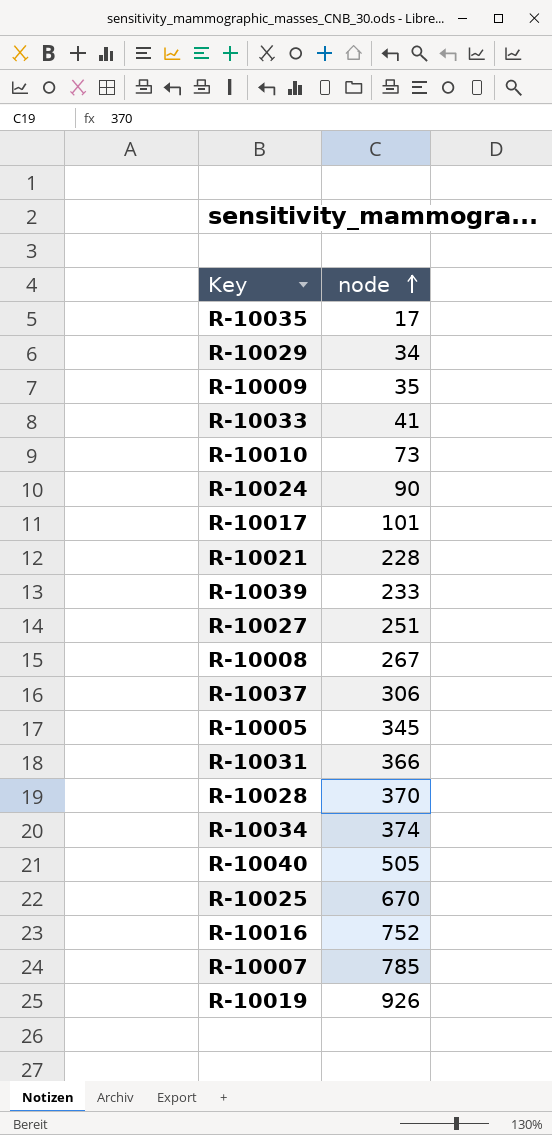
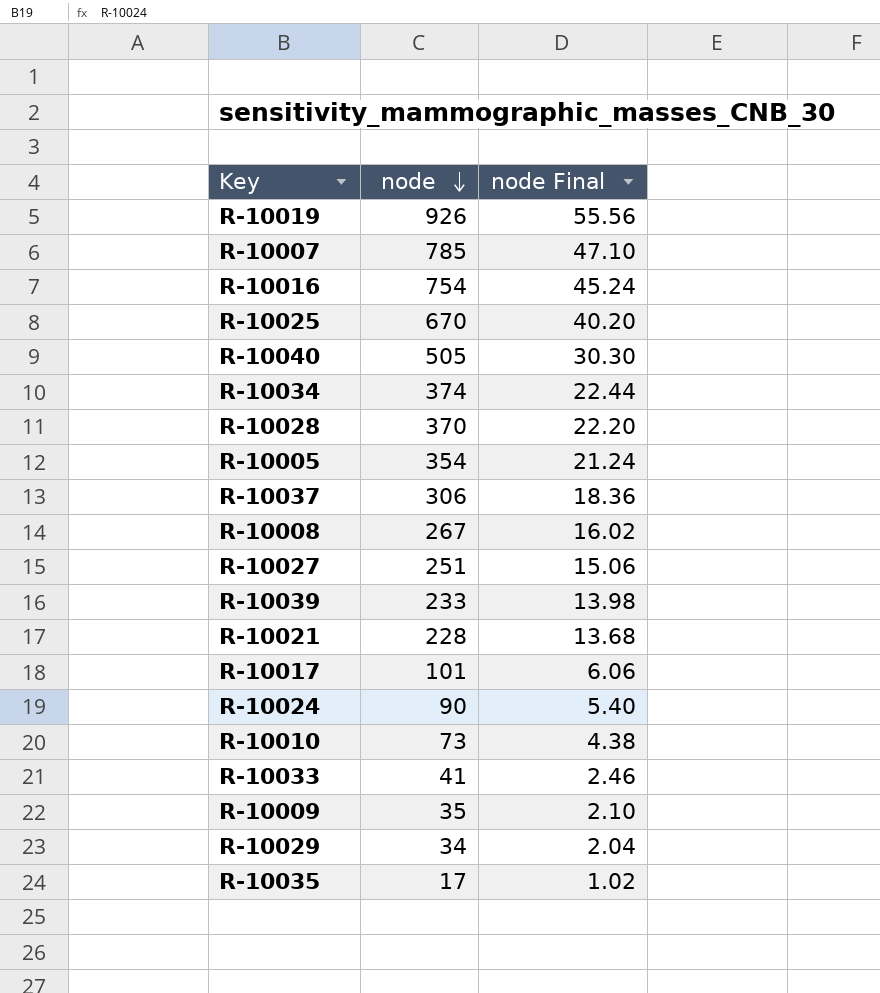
row order: node ascending -> node descending
column node Final | formula: none -> [node] * 0.06
row R-10031: 366 -> none
R-10016 | node: 752 -> 754
R-10005 | node: 345 -> 354

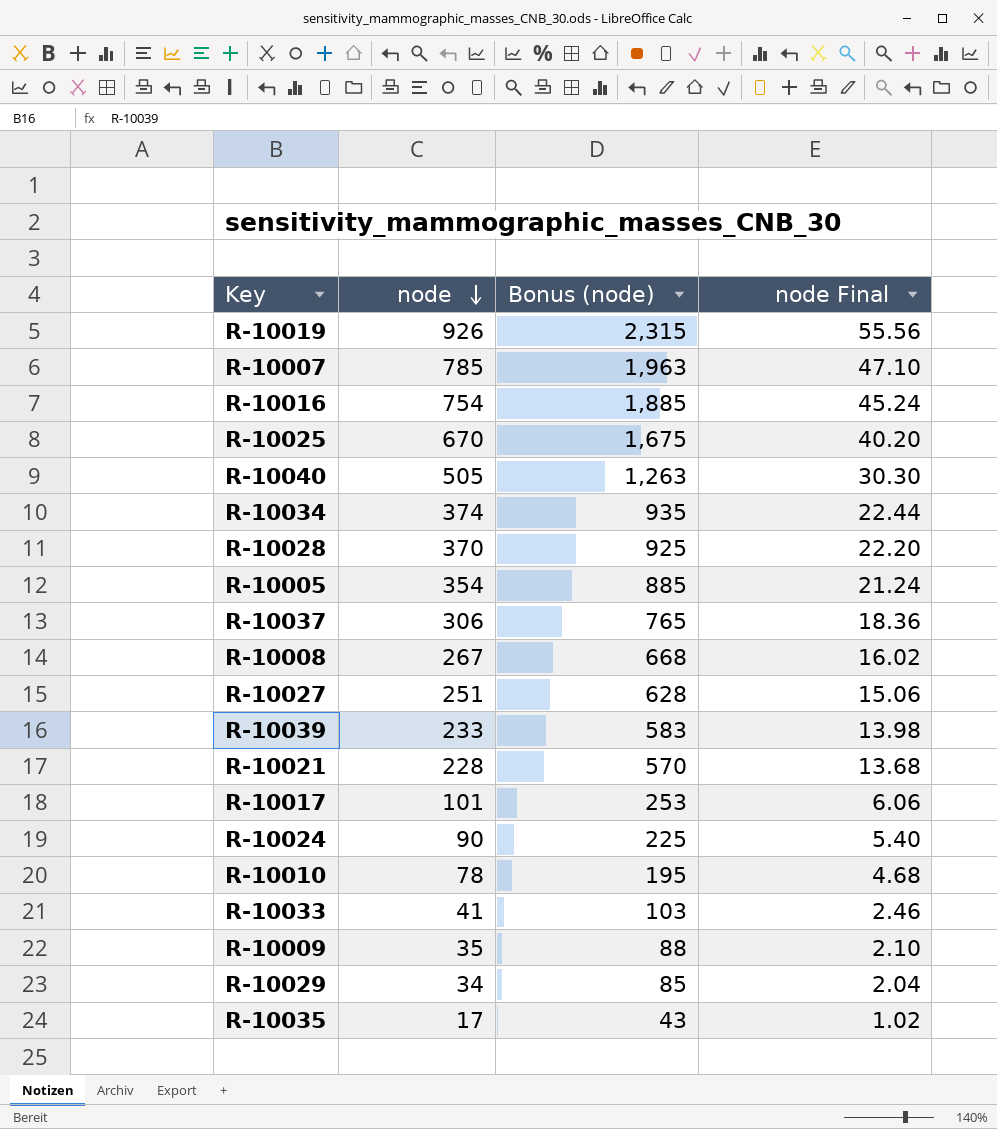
column Bonus (node) | formula: none -> [node] * 2.5
R-10010 | node: 73 -> 78
R-10010 | node Final: 4.38 -> 4.68

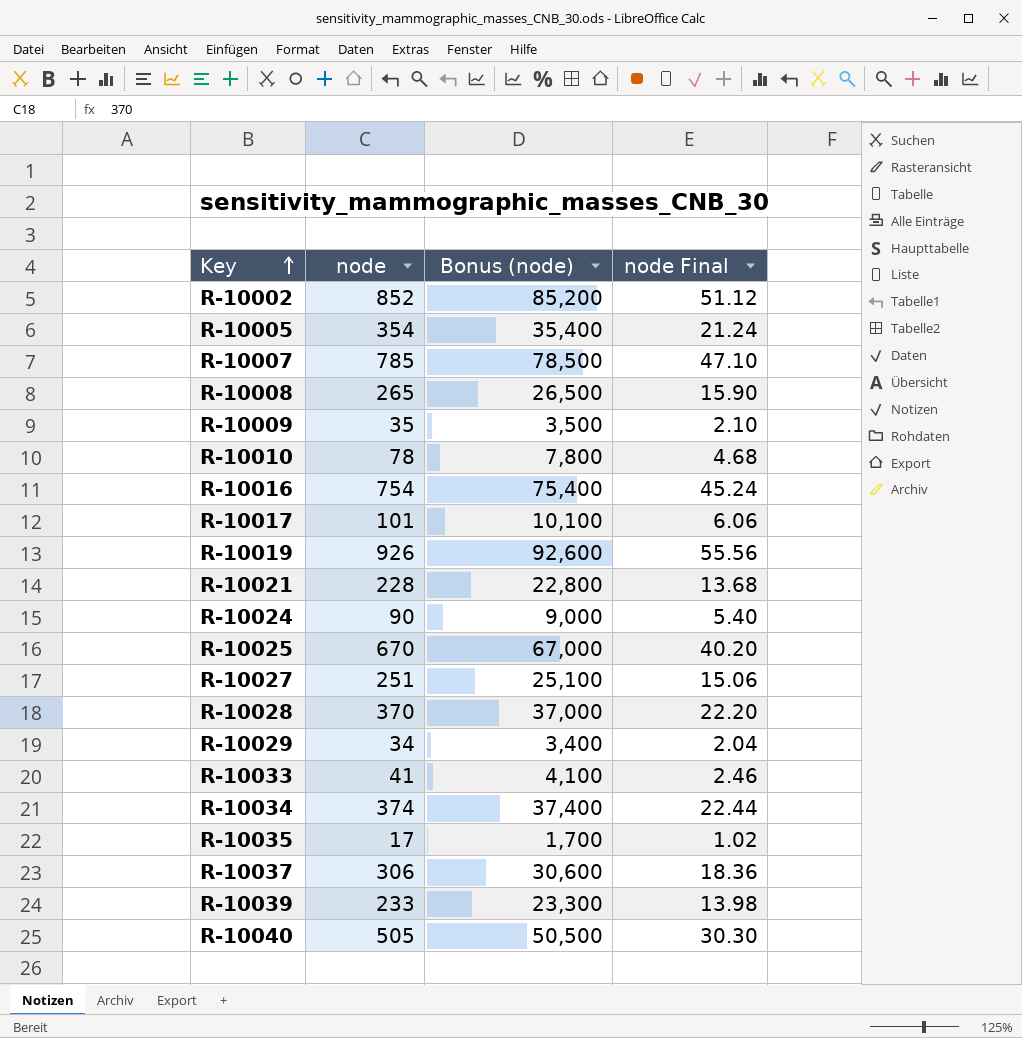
row order: node descending -> Key ascending
column Bonus (node) | formula: [node] * 2.5 -> [node] * 100
row R-10002: none -> 852 | 85,200 | 51.12
R-10008 | node: 267 -> 265
R-10008 | node Final: 16.02 -> 15.90

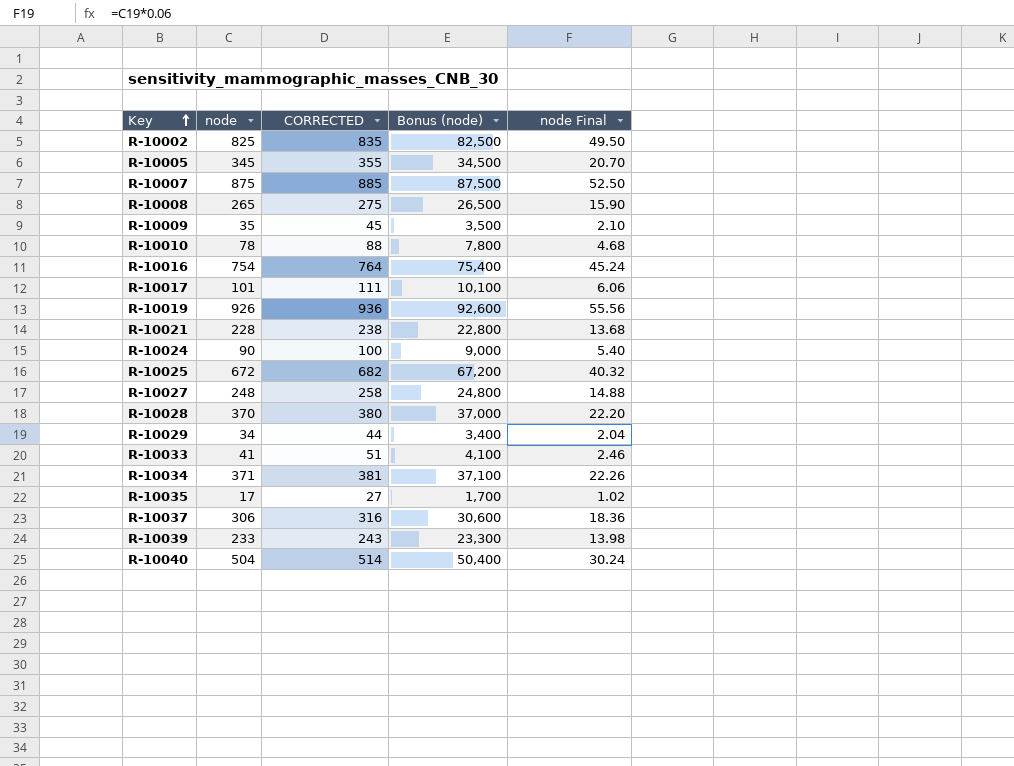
column CORRECTED | formula: none -> [node] + 10
R-10002 | node: 852 -> 825
R-10002 | Bonus (node): 85,200 -> 82,500
R-10002 | node Final: 51.12 -> 49.50
R-10005 | node: 354 -> 345
R-10005 | Bonus (node): 35,400 -> 34,500
R-10005 | node Final: 21.24 -> 20.70
R-10007 | node: 785 -> 875
R-10007 | Bonus (node): 78,500 -> 87,500
R-10007 | node Final: 47.10 -> 52.50
R-10025 | node: 670 -> 672
R-10025 | Bonus (node): 67,000 -> 67,200
R-10025 | node Final: 40.20 -> 40.32
R-10027 | node: 251 -> 248
R-10027 | Bonus (node): 25,100 -> 24,800
R-10027 | node Final: 15.06 -> 14.88
R-10034 | node: 374 -> 371
R-10034 | Bonus (node): 37,400 -> 37,100
R-10034 | node Final: 22.44 -> 22.26
R-10040 | node: 505 -> 504
R-10040 | Bonus (node): 50,500 -> 50,400
R-10040 | node Final: 30.30 -> 30.24

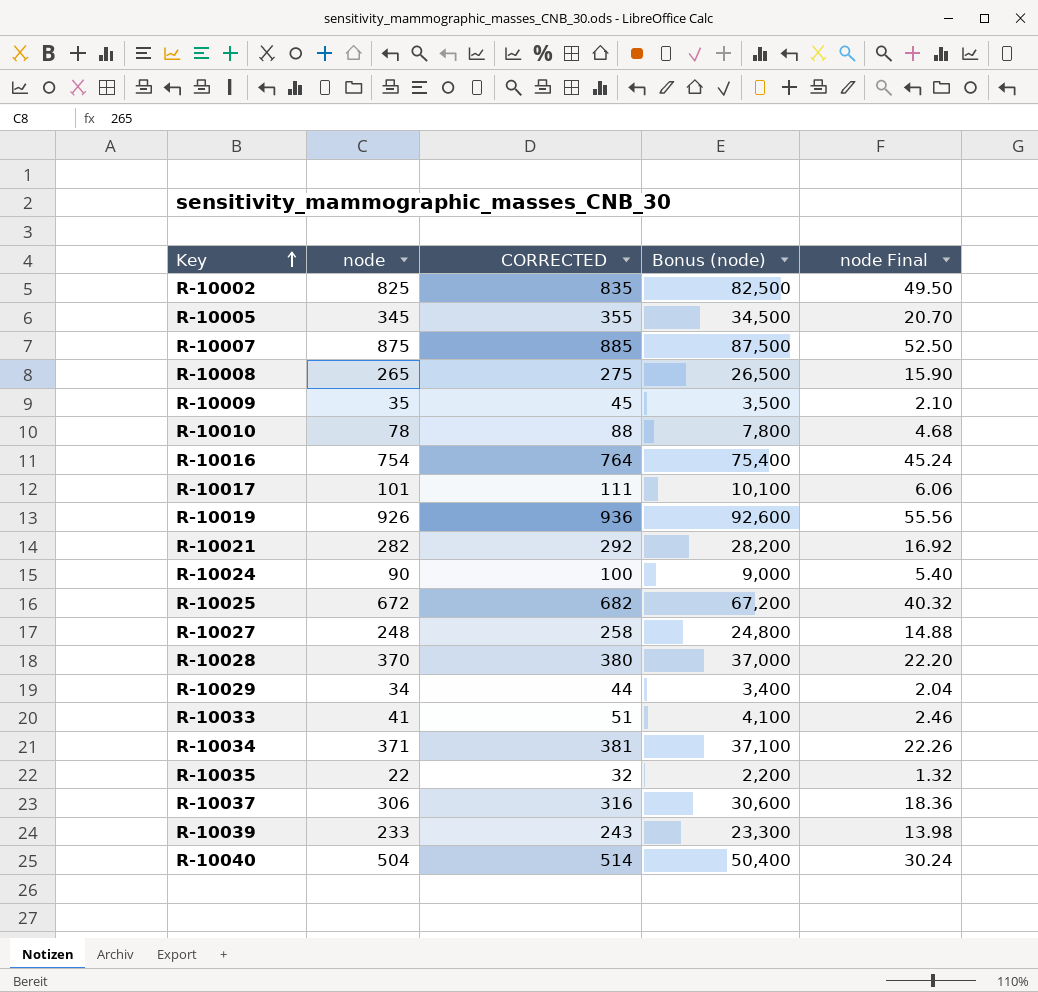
R-10021 | node: 228 -> 282
R-10021 | CORRECTED: 238 -> 292
R-10021 | Bonus (node): 22,800 -> 28,200
R-10021 | node Final: 13.68 -> 16.92
R-10035 | node: 17 -> 22
R-10035 | CORRECTED: 27 -> 32
R-10035 | Bonus (node): 1,700 -> 2,200
R-10035 | node Final: 1.02 -> 1.32

